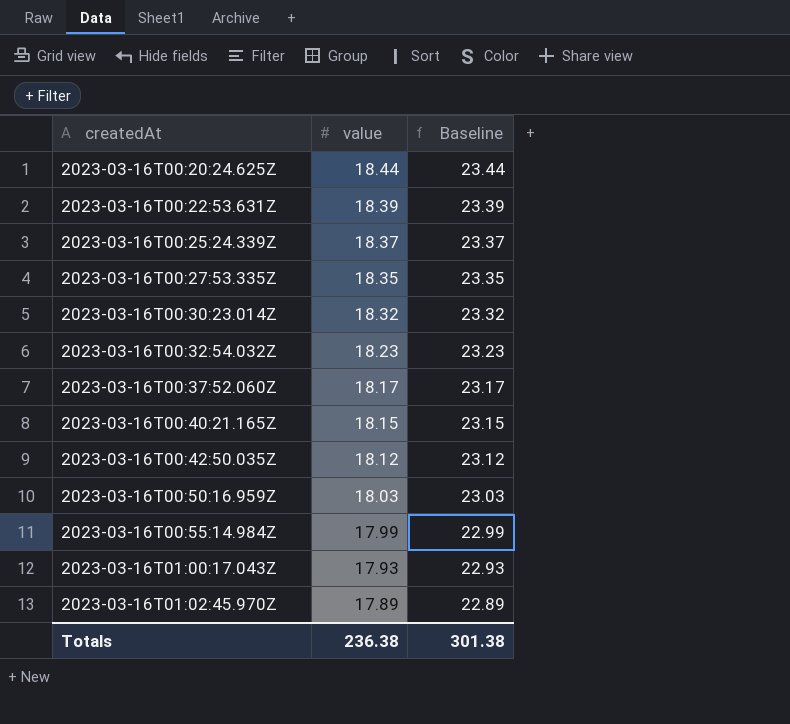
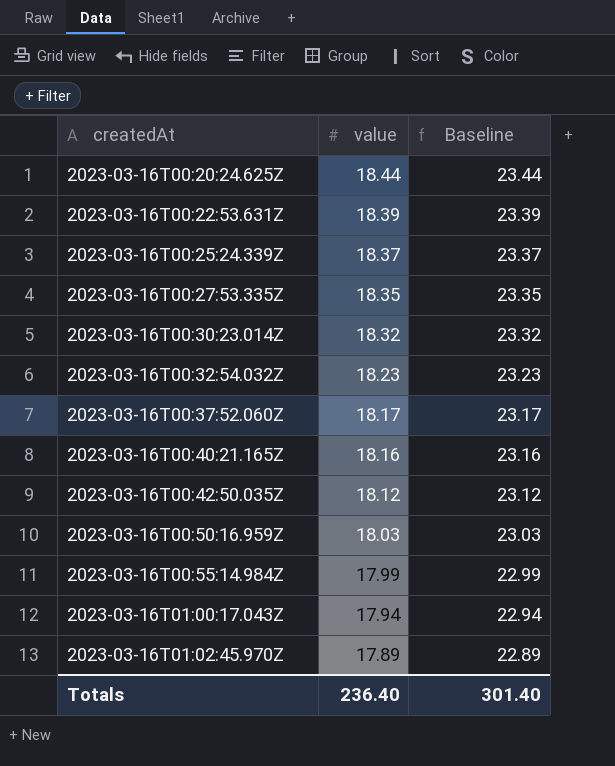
2023-03-16T00:40:21.165Z | value: 18.15 -> 18.16
2023-03-16T00:40:21.165Z | Baseline: 23.15 -> 23.16
2023-03-16T01:00:17.043Z | value: 17.93 -> 17.94
2023-03-16T01:00:17.043Z | Baseline: 22.93 -> 22.94
Totals | value: 236.38 -> 236.40
Totals | Baseline: 301.38 -> 301.40

